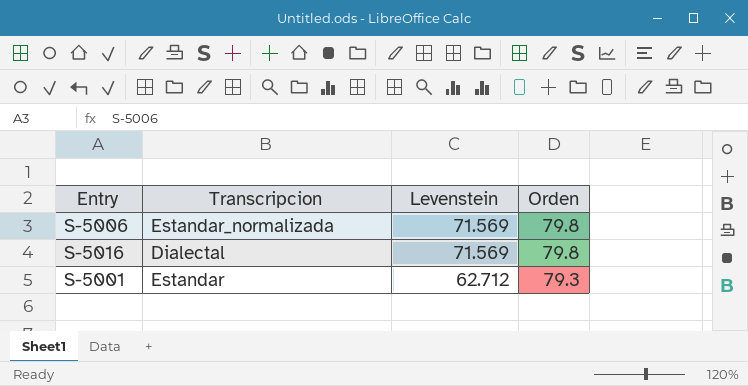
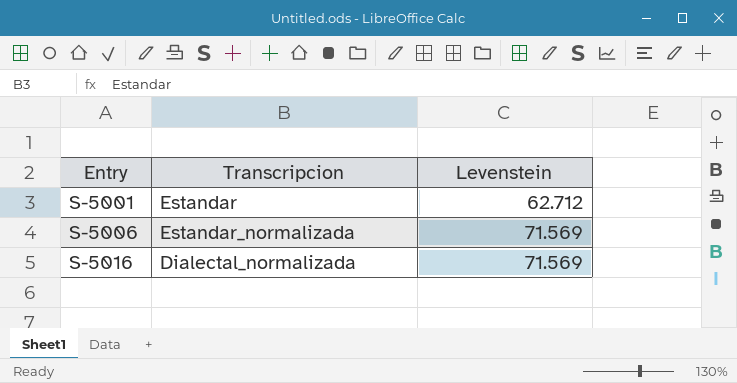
row order: Levenstein descending -> Entry ascending
column Orden | position: 4 -> none
S-5016 | Transcripcion: Dialectal -> Dialectal_normalizada

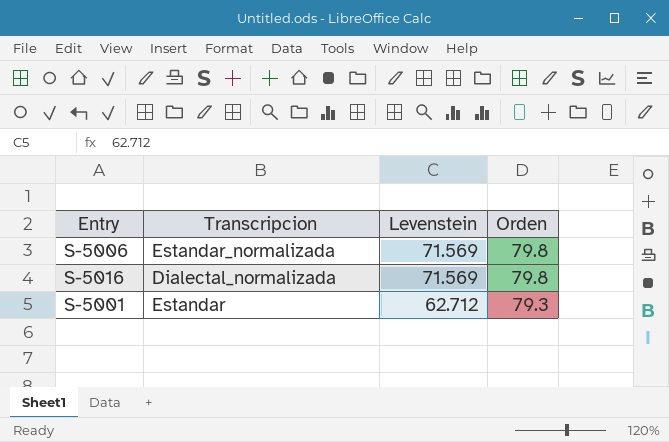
row order: Entry ascending -> Levenstein descending
column Orden | position: none -> 4

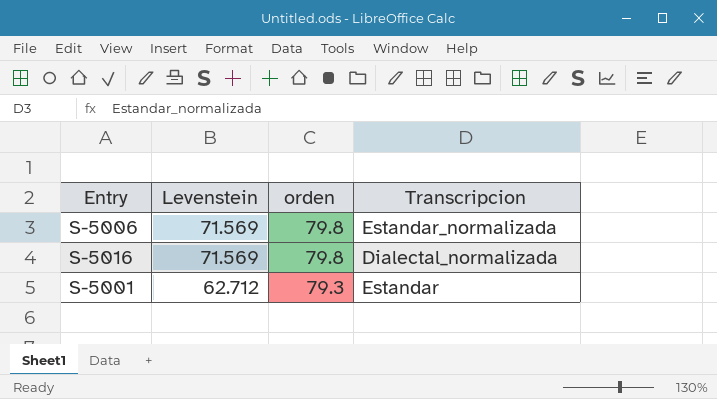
column name: Orden -> orden
column Transcripcion | position: 2 -> 4

